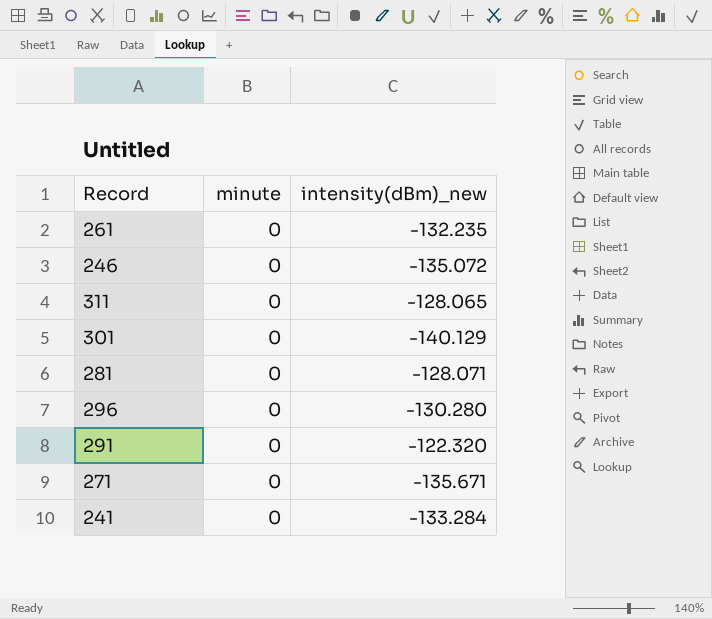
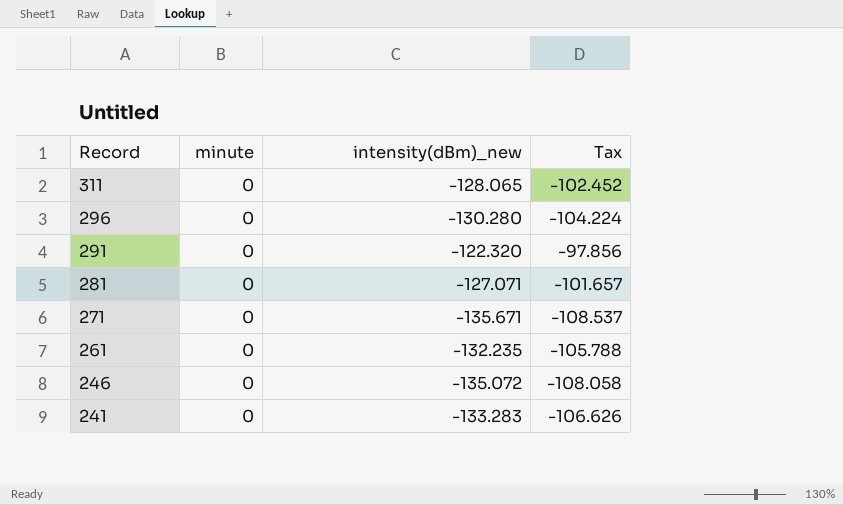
row order: none -> Record descending
column Tax | formula: none -> [intensity(dBm)_new] * 0.8
row 301: 0 | -140.129 -> none
281 | intensity(dBm)_new: -128.071 -> -127.071
241 | intensity(dBm)_new: -133.284 -> -133.283

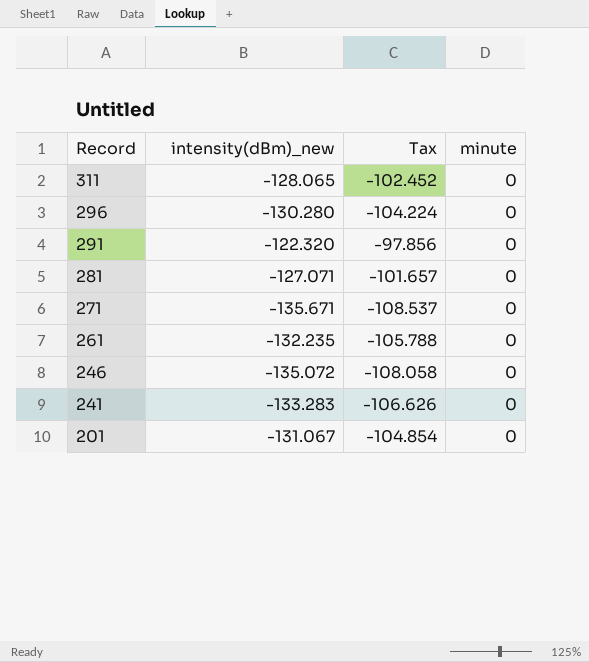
column minute | position: 2 -> 4
row 201: none -> -131.067 | -104.854 | 0

